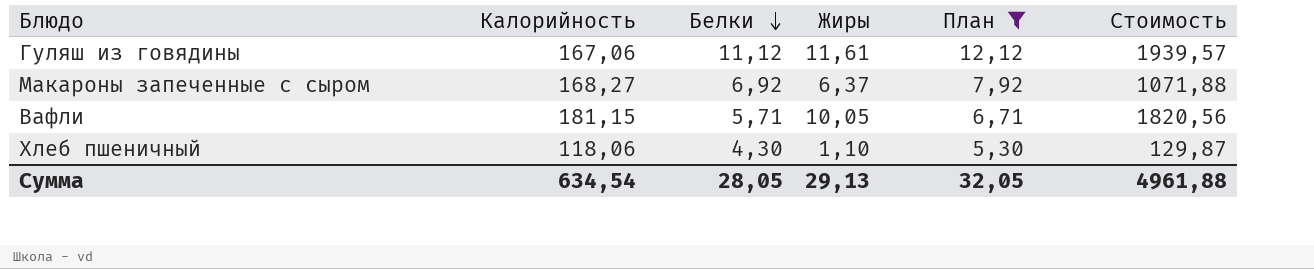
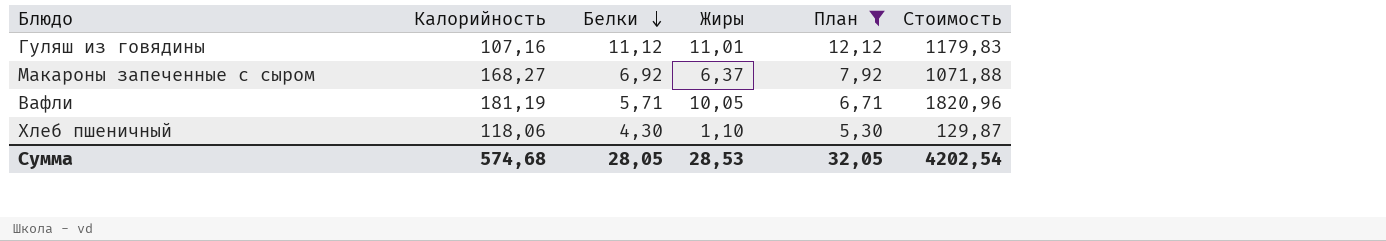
Гуляш из говядины | Калорийность: 167,06 -> 107,16
Гуляш из говядины | Жиры: 11,61 -> 11,01
Гуляш из говядины | Стоимость: 1939,57 -> 1179,83
Вафли | Калорийность: 181,15 -> 181,19
Вафли | Стоимость: 1820,56 -> 1820,96
Сумма | Калорийность: 634,54 -> 574,68
Сумма | Жиры: 29,13 -> 28,53
Сумма | Стоимость: 4961,88 -> 4202,54

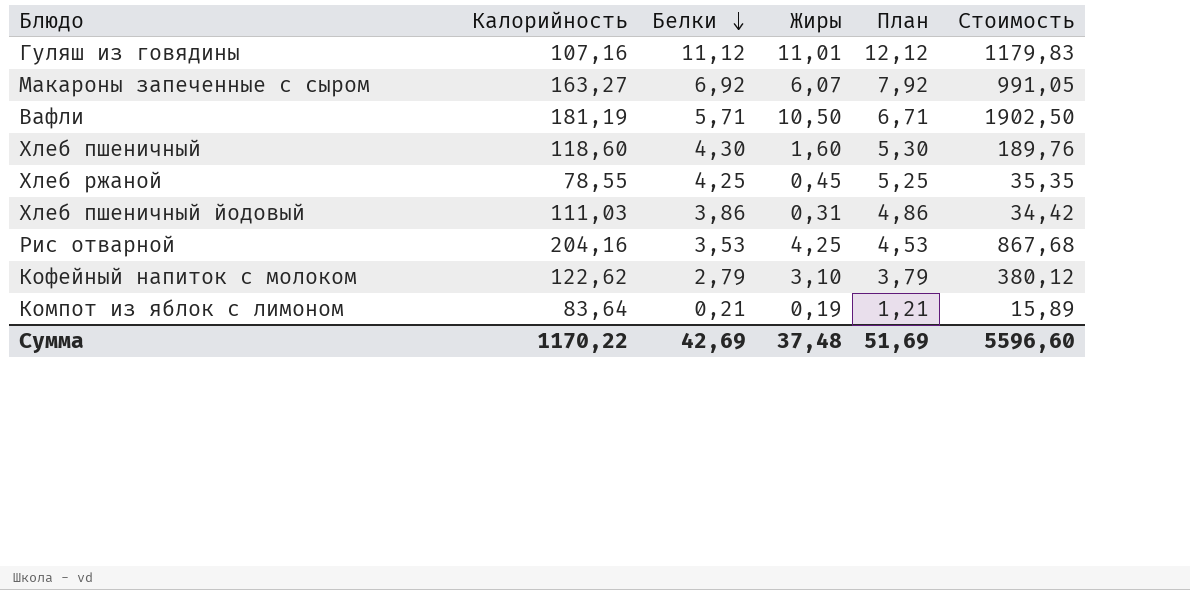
filter: План >= 5,30 -> none
Макароны запеченные с сыром | Калорийность: 168,27 -> 163,27
Макароны запеченные с сыром | Жиры: 6,37 -> 6,07
Макароны запеченные с сыром | Стоимость: 1071,88 -> 991,05
Вафли | Жиры: 10,05 -> 10,50
Вафли | Стоимость: 1820,96 -> 1902,50
Хлеб пшеничный | Калорийность: 118,06 -> 118,60
Хлеб пшеничный | Жиры: 1,10 -> 1,60
Хлеб пшеничный | Стоимость: 129,87 -> 189,76
Сумма | Калорийность: 574,68 -> 1170,22
Сумма | Белки: 28,05 -> 42,69
Сумма | Жиры: 28,53 -> 37,48
Сумма | План: 32,05 -> 51,69
Сумма | Стоимость: 4202,54 -> 5596,60

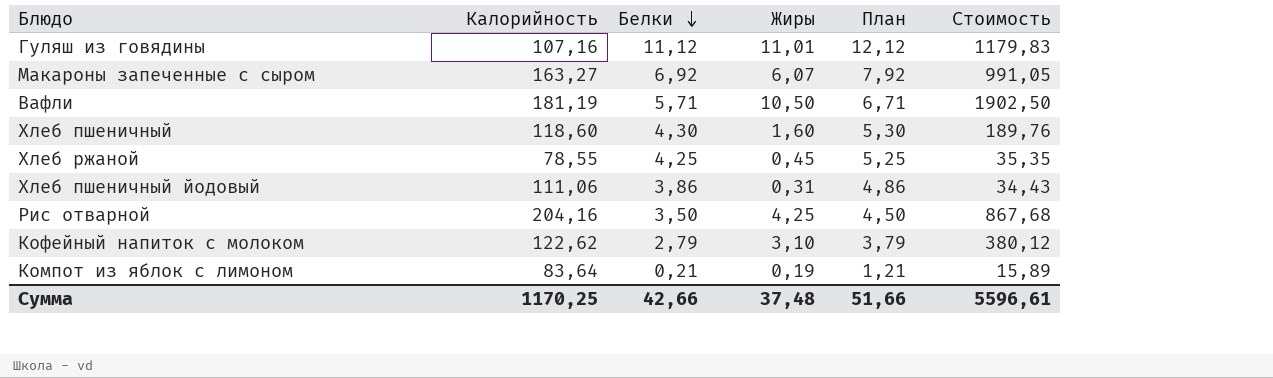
Хлеб пшеничный йодовый | Калорийность: 111,03 -> 111,06
Хлеб пшеничный йодовый | Стоимость: 34,42 -> 34,43
Рис отварной | Белки: 3,53 -> 3,50
Рис отварной | План: 4,53 -> 4,50
Сумма | Калорийность: 1170,22 -> 1170,25
Сумма | Белки: 42,69 -> 42,66
Сумма | План: 51,69 -> 51,66
Сумма | Стоимость: 5596,60 -> 5596,61

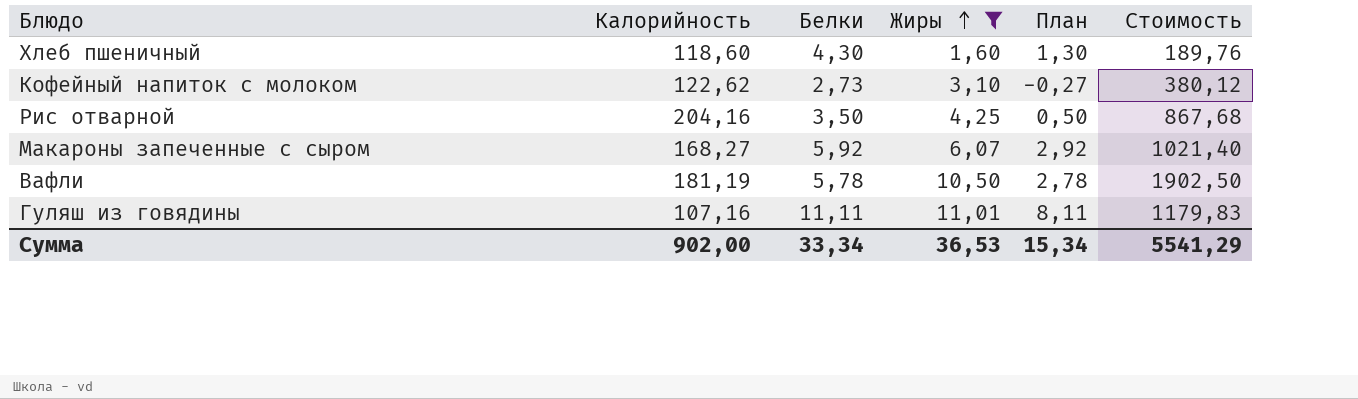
filter: none -> Жиры >= 1,60
row order: Белки descending -> Жиры ascending
column План | formula: [Белки] + 1 -> [Белки] - 3
Кофейный напиток с молоком | Белки: 2,79 -> 2,73
Макароны запеченные с сыром | Калорийность: 163,27 -> 168,27
Макароны запеченные с сыром | Белки: 6,92 -> 5,92
Макароны запеченные с сыром | Стоимость: 991,05 -> 1021,40
Вафли | Белки: 5,71 -> 5,78
Гуляш из говядины | Белки: 11,12 -> 11,11
Сумма | Калорийность: 1170,25 -> 902,00
Сумма | Белки: 42,66 -> 33,34
Сумма | Жиры: 37,48 -> 36,53
Сумма | План: 51,66 -> 15,34
Сумма | Стоимость: 5596,61 -> 5541,29

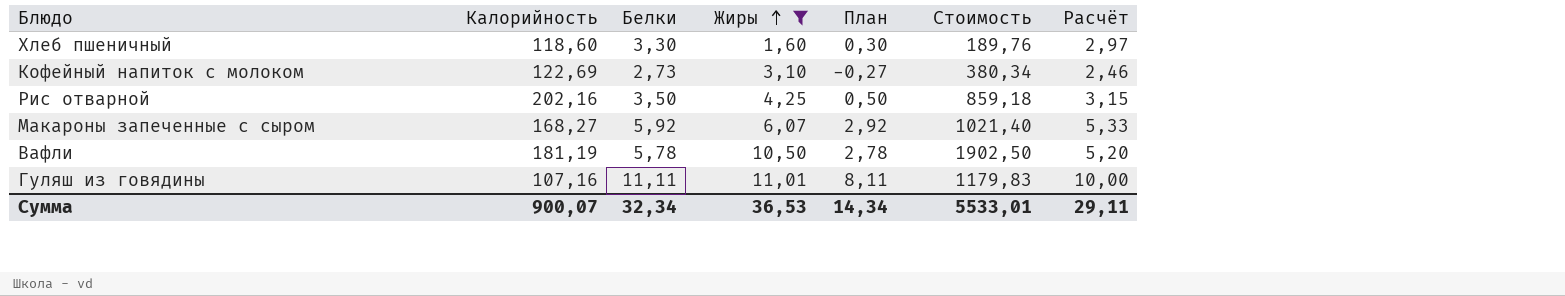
column Расчёт | formula: none -> [Белки] * 0,9
Хлеб пшеничный | Белки: 4,30 -> 3,30
Хлеб пшеничный | План: 1,30 -> 0,30
Кофейный напиток с молоком | Калорийность: 122,62 -> 122,69
Кофейный напиток с молоком | Стоимость: 380,12 -> 380,34
Рис отварной | Калорийность: 204,16 -> 202,16
Рис отварной | Стоимость: 867,68 -> 859,18
Сумма | Калорийность: 902,00 -> 900,07
Сумма | Белки: 33,34 -> 32,34
Сумма | План: 15,34 -> 14,34
Сумма | Стоимость: 5541,29 -> 5533,01

